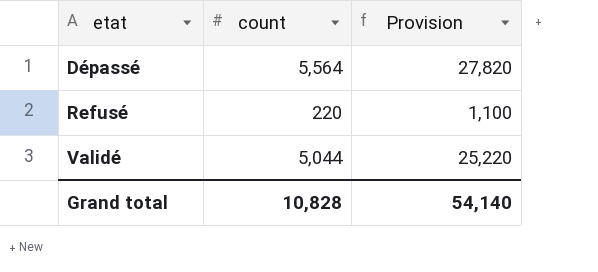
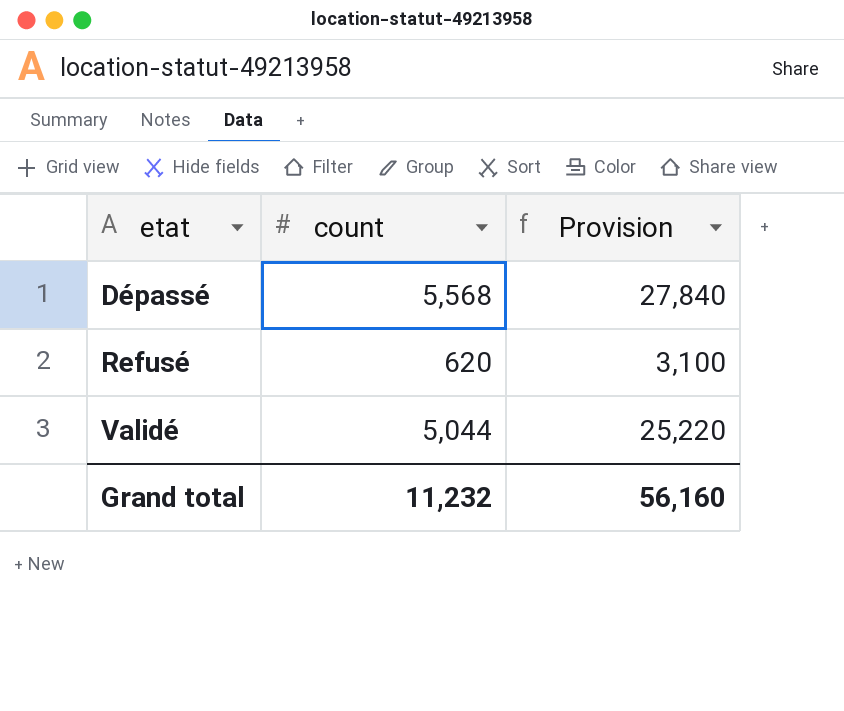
Dépassé | count: 5,564 -> 5,568
Dépassé | Provision: 27,820 -> 27,840
Refusé | count: 220 -> 620
Refusé | Provision: 1,100 -> 3,100
Grand total | count: 10,828 -> 11,232
Grand total | Provision: 54,140 -> 56,160

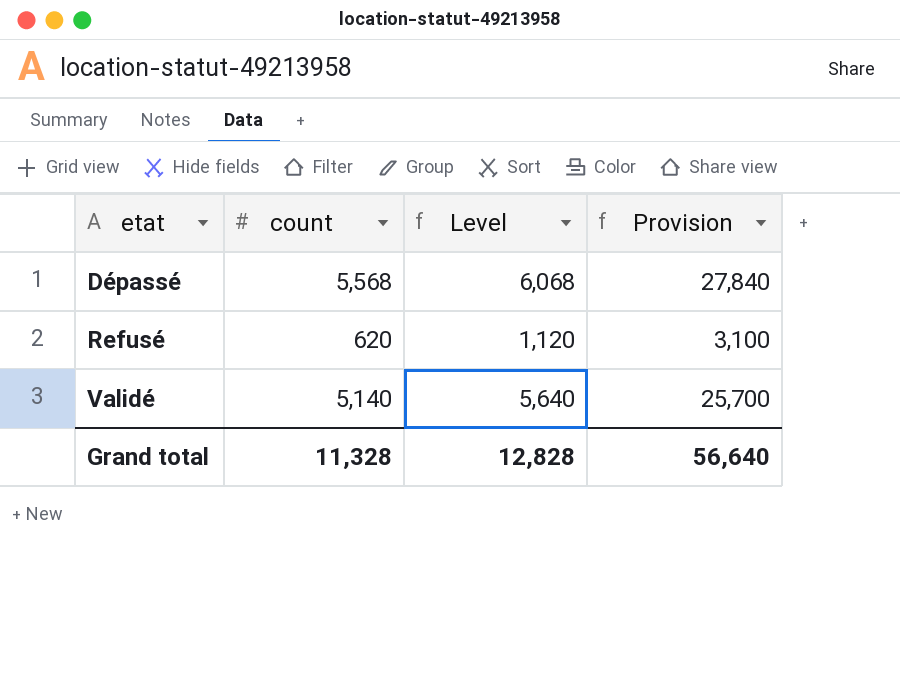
column Level | formula: none -> [count] + 500
Validé | count: 5,044 -> 5,140
Validé | Provision: 25,220 -> 25,700
Grand total | count: 11,232 -> 11,328
Grand total | Provision: 56,160 -> 56,640

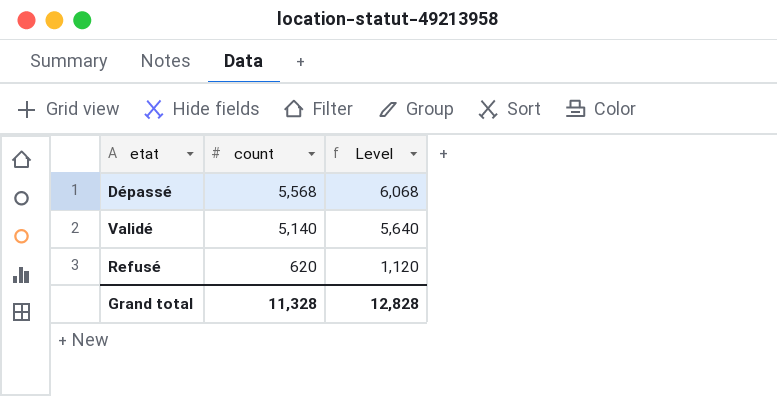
row order: etat ascending -> count descending
column Provision | formula: [count] * 5 -> none

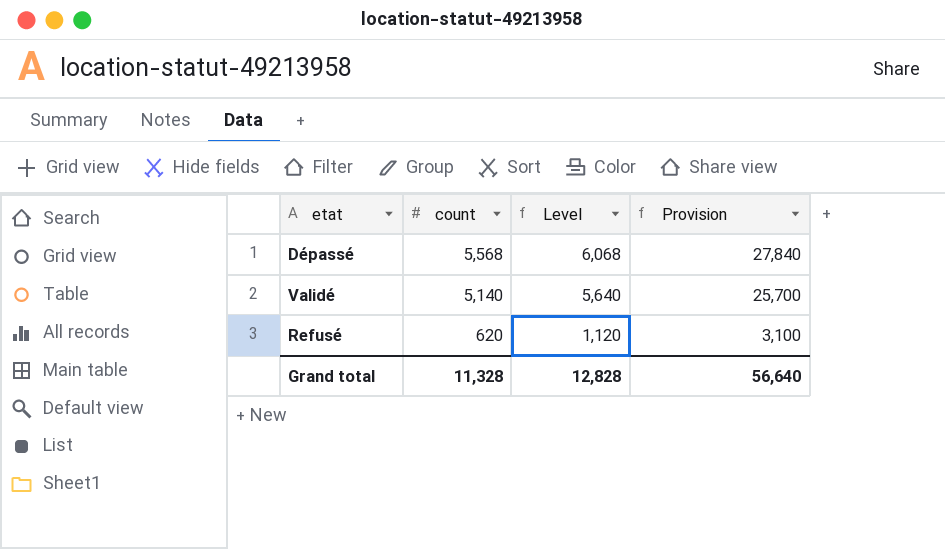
column Provision | formula: none -> [count] * 5

